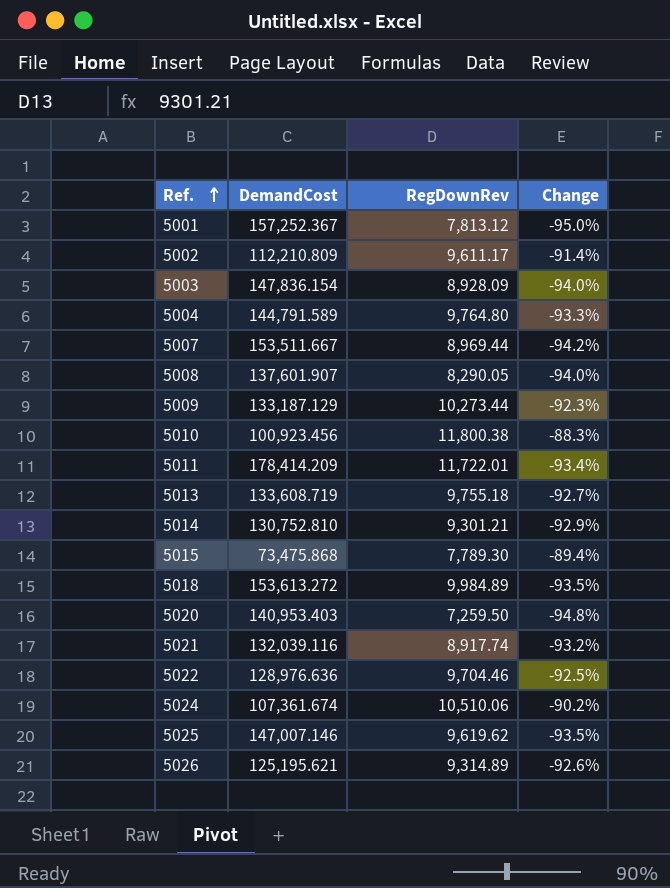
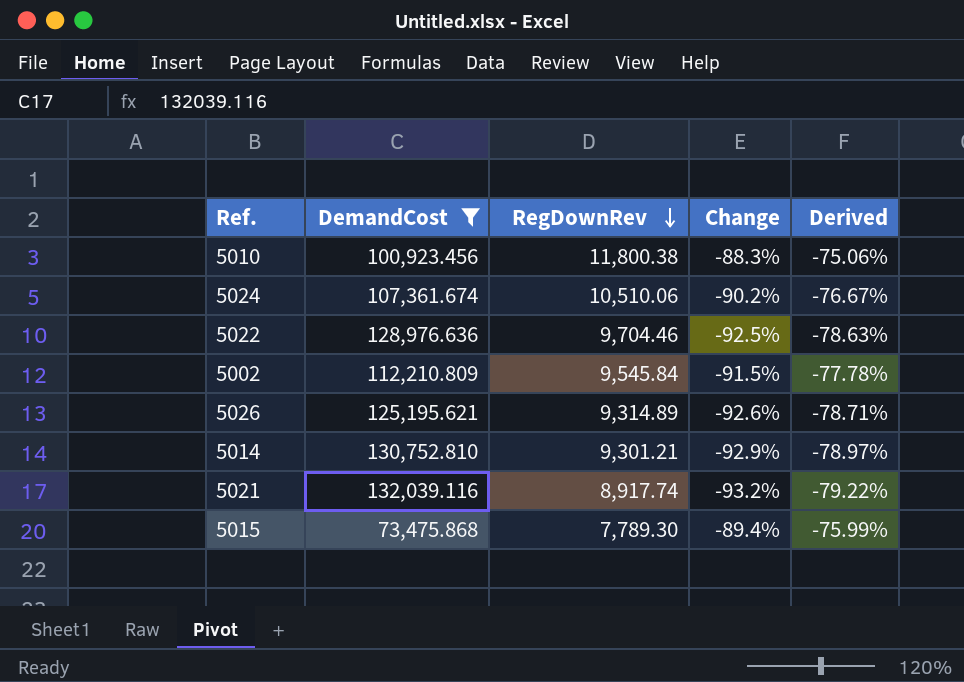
filter: none -> DemandCost <= 132,039.116
row order: Ref. ascending -> RegDownRev descending
column Derived | formula: none -> [Change] * 0.85
5002 | RegDownRev: 9,611.17 -> 9,545.84
5002 | Change: -91.4% -> -91.5%

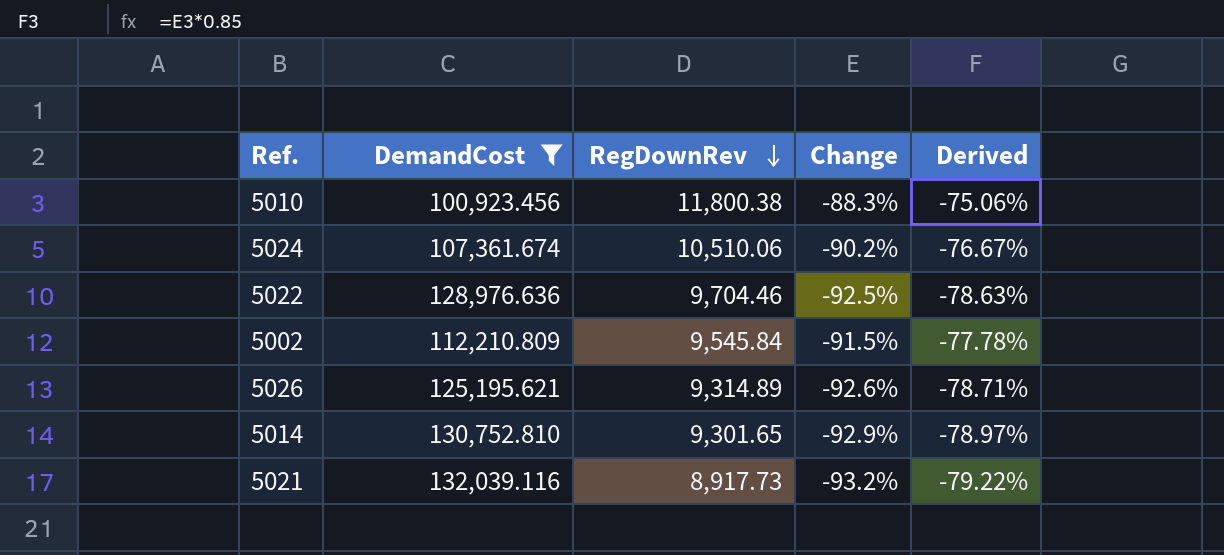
row 5015: 73,475.868 | 7,789.30 | -89.4% | -75.99% -> none
5014 | RegDownRev: 9,301.21 -> 9,301.65
5021 | RegDownRev: 8,917.74 -> 8,917.73

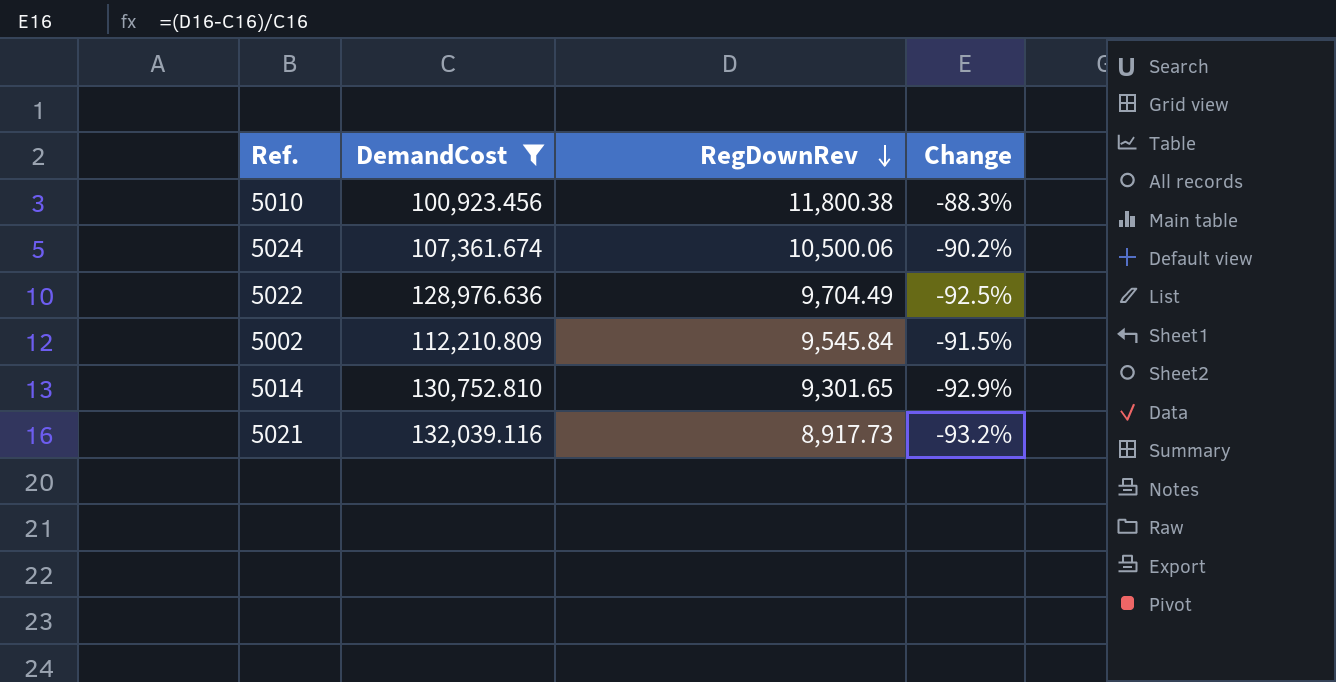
column Derived | formula: [Change] * 0.85 -> none
row 5026: 125,195.621 | 9,314.89 | -92.6% | -78.71% -> none
5024 | RegDownRev: 10,510.06 -> 10,500.06
5022 | RegDownRev: 9,704.46 -> 9,704.49

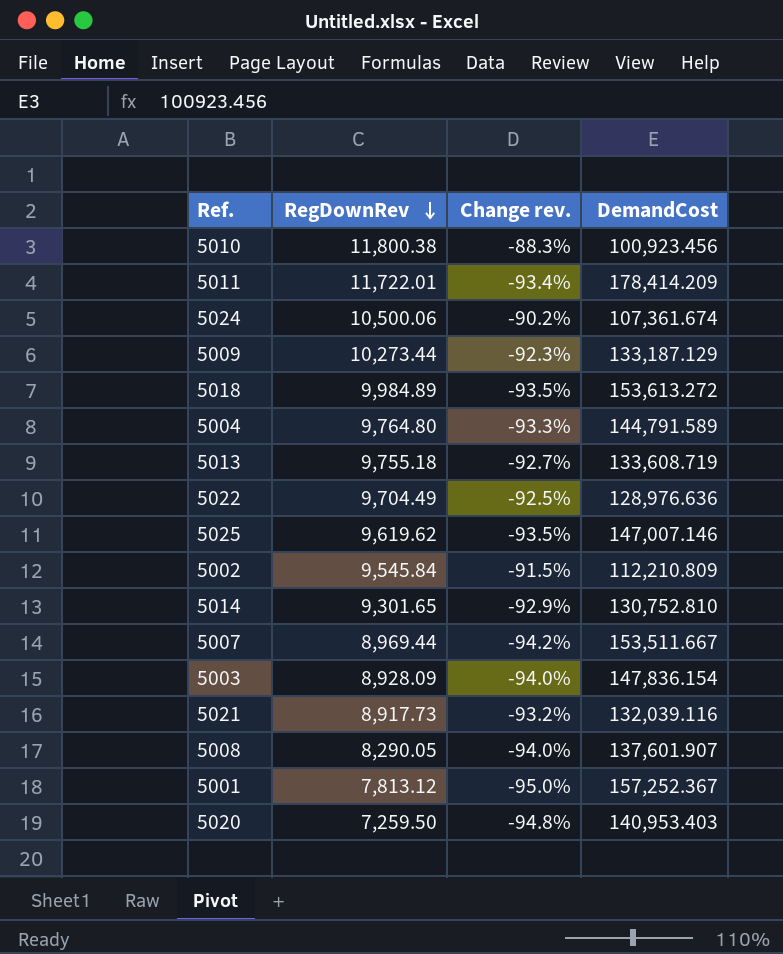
filter: DemandCost <= 132,039.116 -> none
column name: Change -> Change rev.
column DemandCost | position: 2 -> 4

